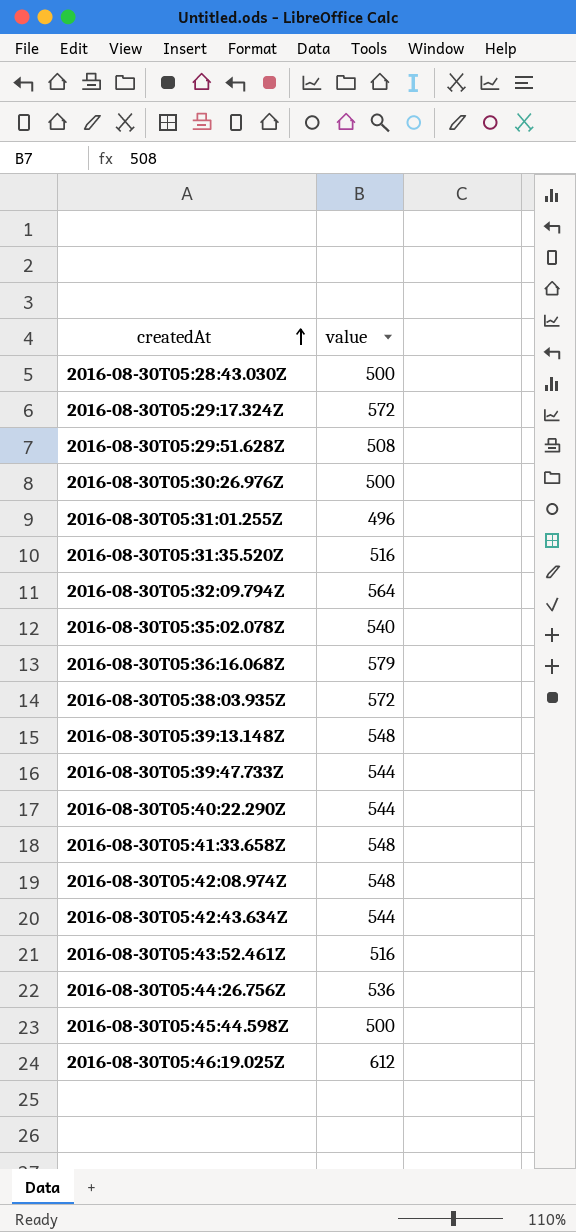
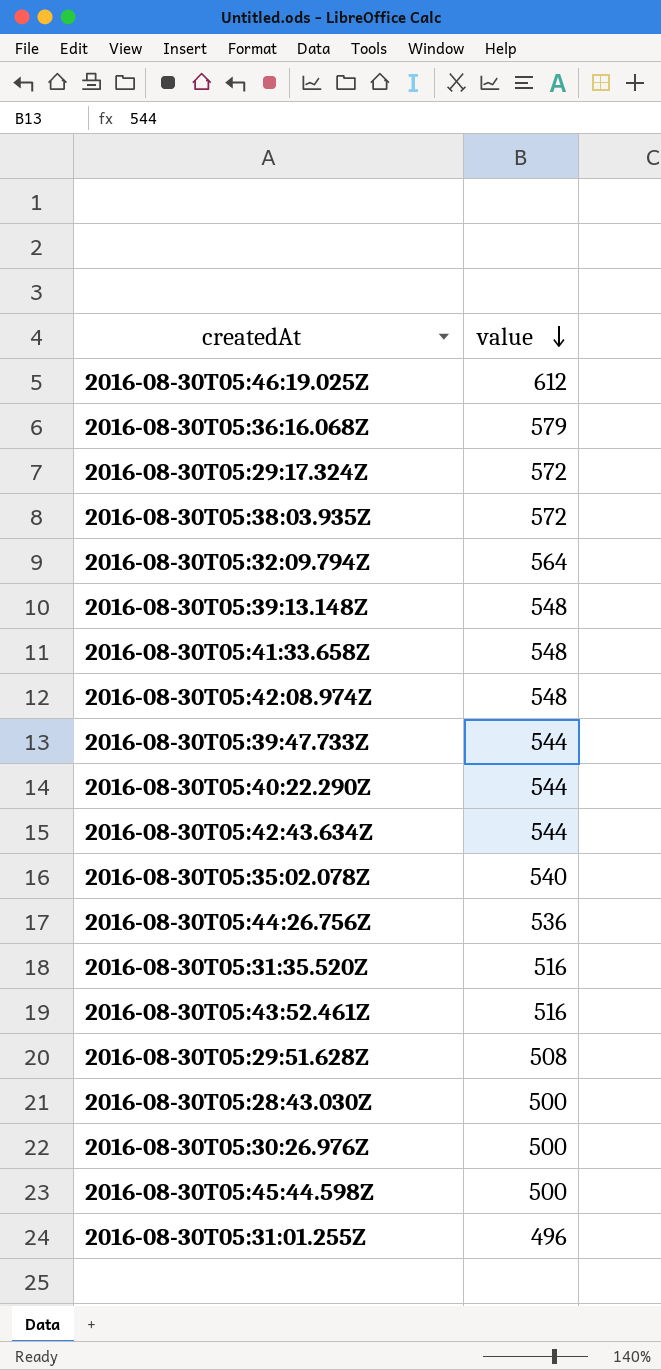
row order: createdAt ascending -> value descending

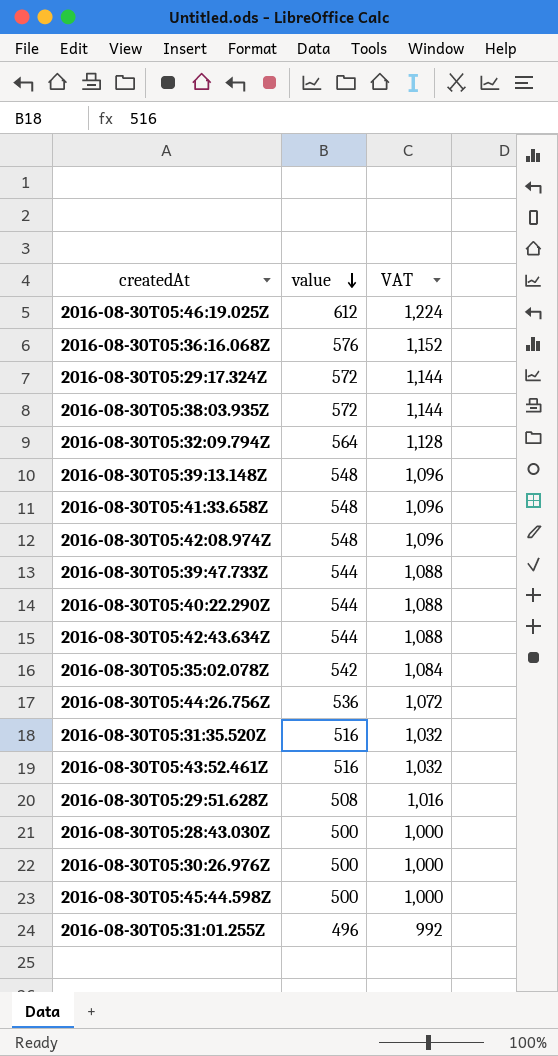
column VAT | formula: none -> [value] * 2
2016-08-30T05:36:16.068Z | value: 579 -> 576
2016-08-30T05:35:02.078Z | value: 540 -> 542

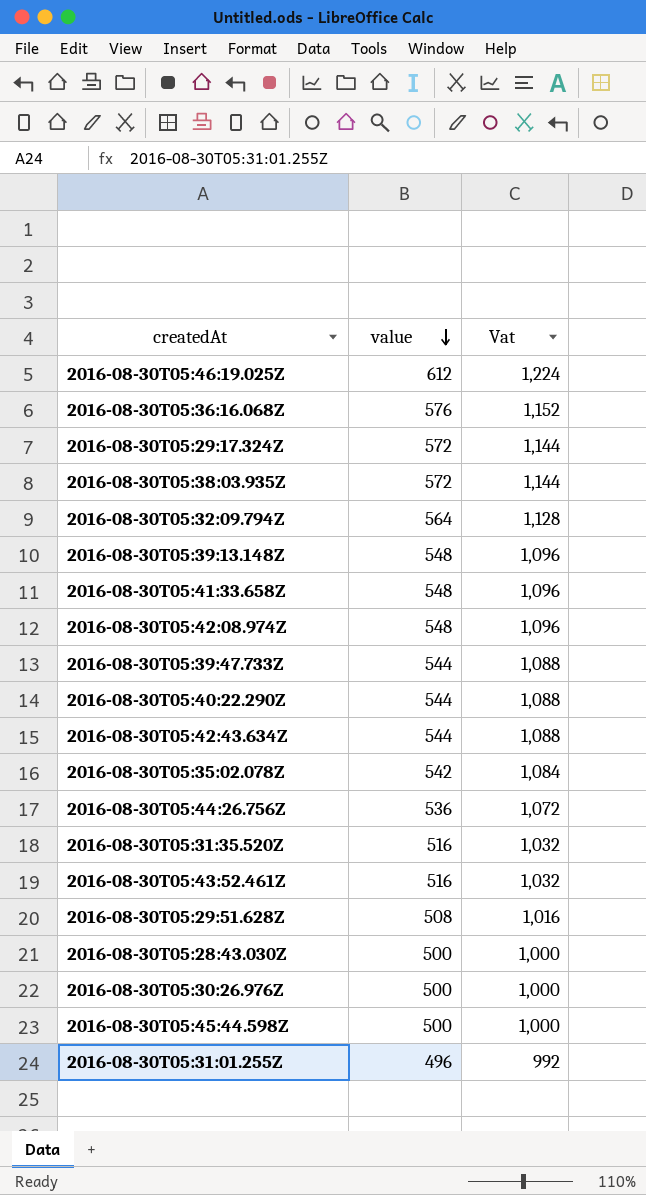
column name: VAT -> Vat

